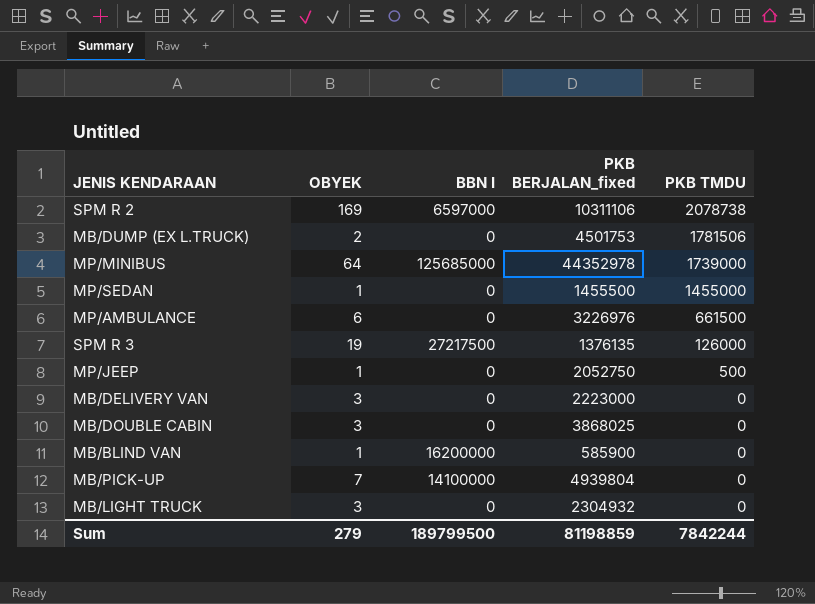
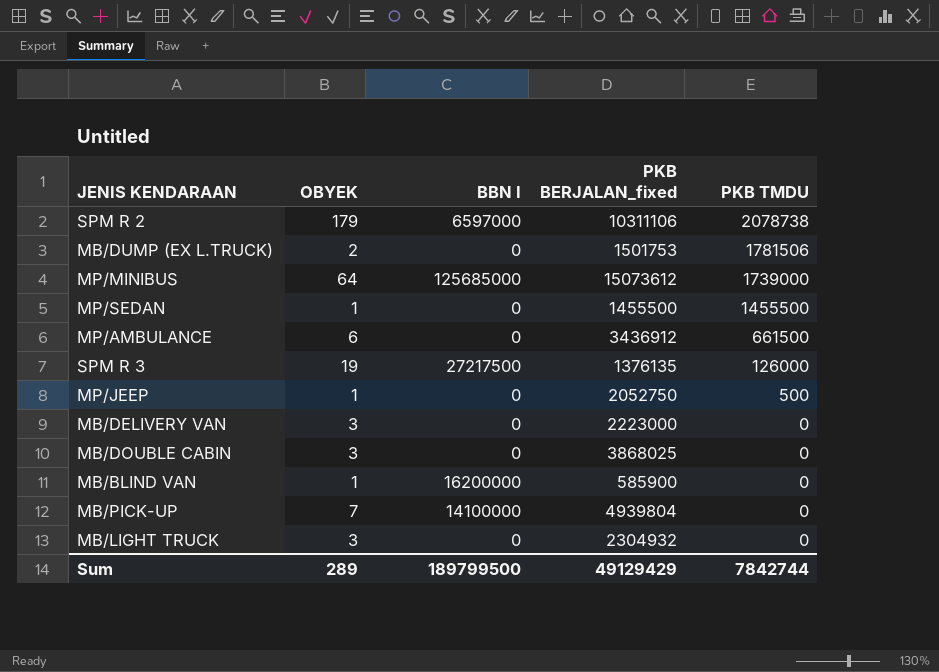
SPM R 2 | OBYEK: 169 -> 179
MB/DUMP (EX L.TRUCK) | PKB BERJALAN_fixed: 4501753 -> 1501753
MP/MINIBUS | PKB BERJALAN_fixed: 44352978 -> 15073612
MP/SEDAN | PKB TMDU: 1455000 -> 1455500
MP/AMBULANCE | PKB BERJALAN_fixed: 3226976 -> 3436912
Sum | OBYEK: 279 -> 289
Sum | PKB BERJALAN_fixed: 81198859 -> 49129429
Sum | PKB TMDU: 7842244 -> 7842744

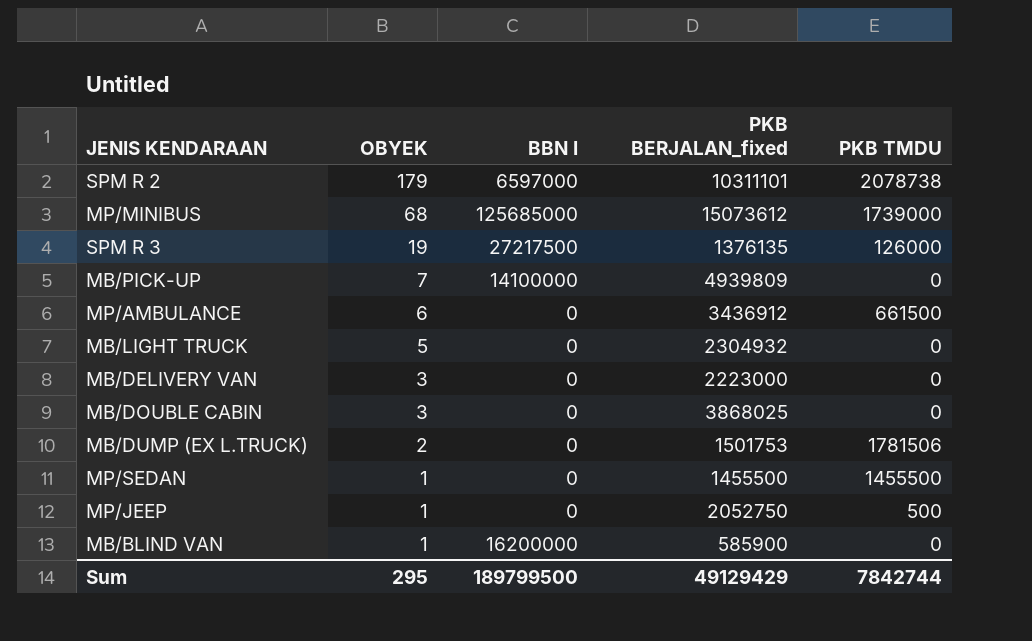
row order: PKB TMDU descending -> OBYEK descending
SPM R 2 | PKB BERJALAN_fixed: 10311106 -> 10311101
MP/MINIBUS | OBYEK: 64 -> 68
MB/PICK-UP | PKB BERJALAN_fixed: 4939804 -> 4939809
MB/LIGHT TRUCK | OBYEK: 3 -> 5
Sum | OBYEK: 289 -> 295

